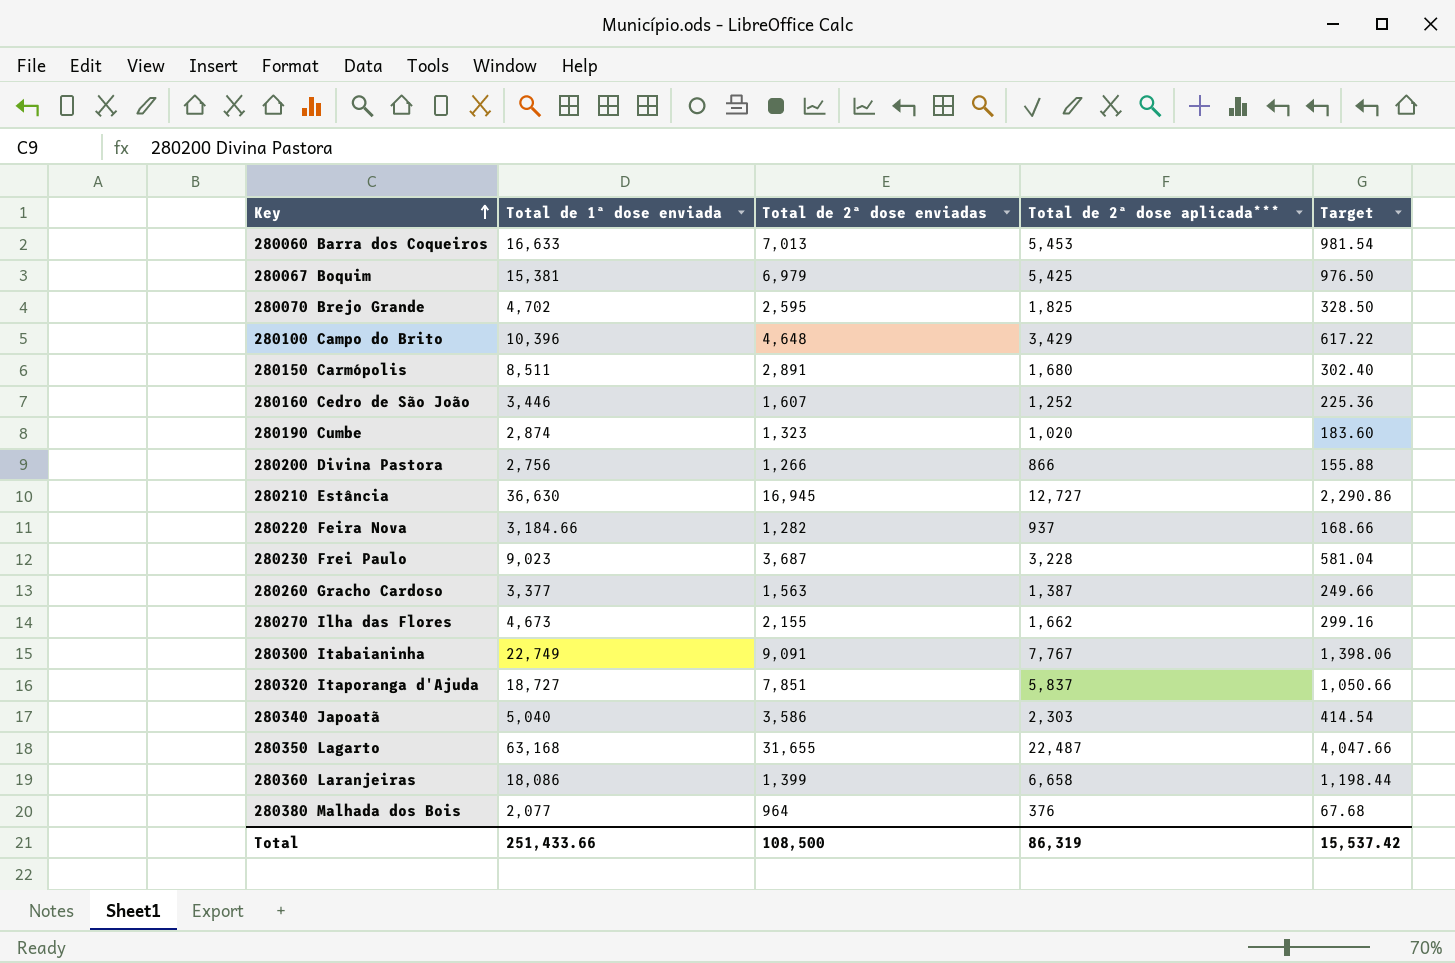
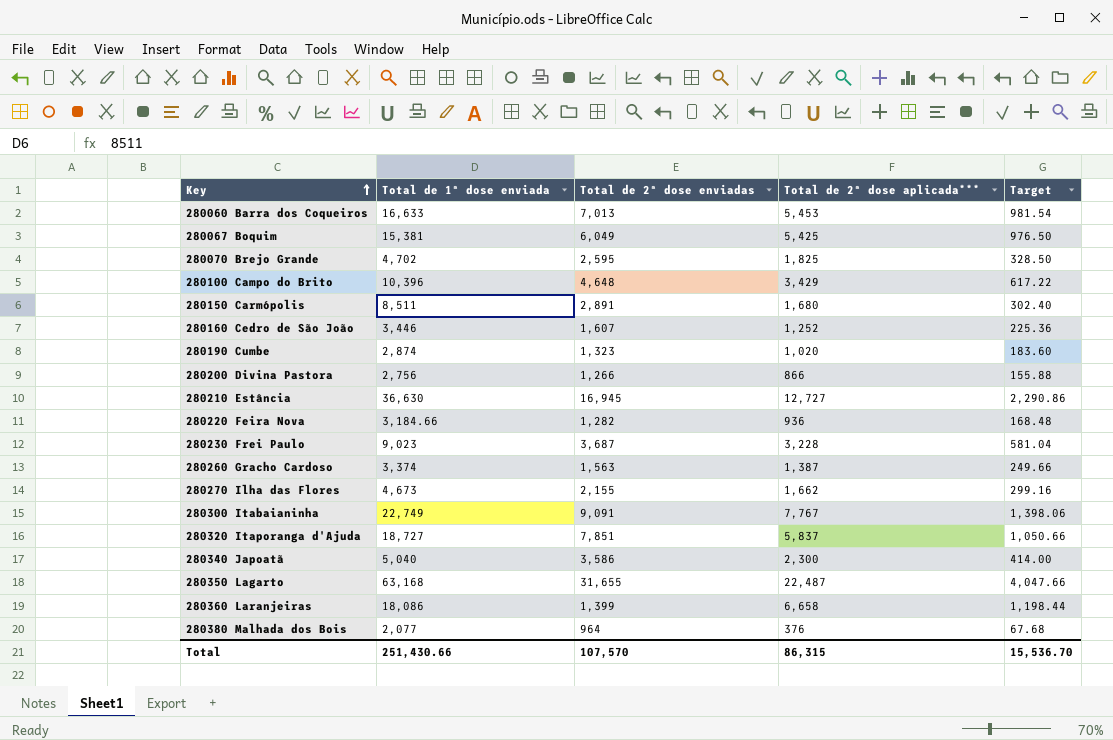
280067 Boquim | Total de 2ª dose enviadas: 6,979 -> 6,049
280220 Feira Nova | Total de 2ª dose aplicada***: 937 -> 936
280220 Feira Nova | Target: 168.66 -> 168.48
280260 Gracho Cardoso | Total de 1ª dose enviada: 3,377 -> 3,374
280340 Japoatã | Total de 2ª dose aplicada***: 2,303 -> 2,300
280340 Japoatã | Target: 414.54 -> 414.00
Total | Total de 1ª dose enviada: 251,433.66 -> 251,430.66
Total | Total de 2ª dose enviadas: 108,500 -> 107,570
Total | Total de 2ª dose aplicada***: 86,319 -> 86,315
Total | Target: 15,537.42 -> 15,536.70

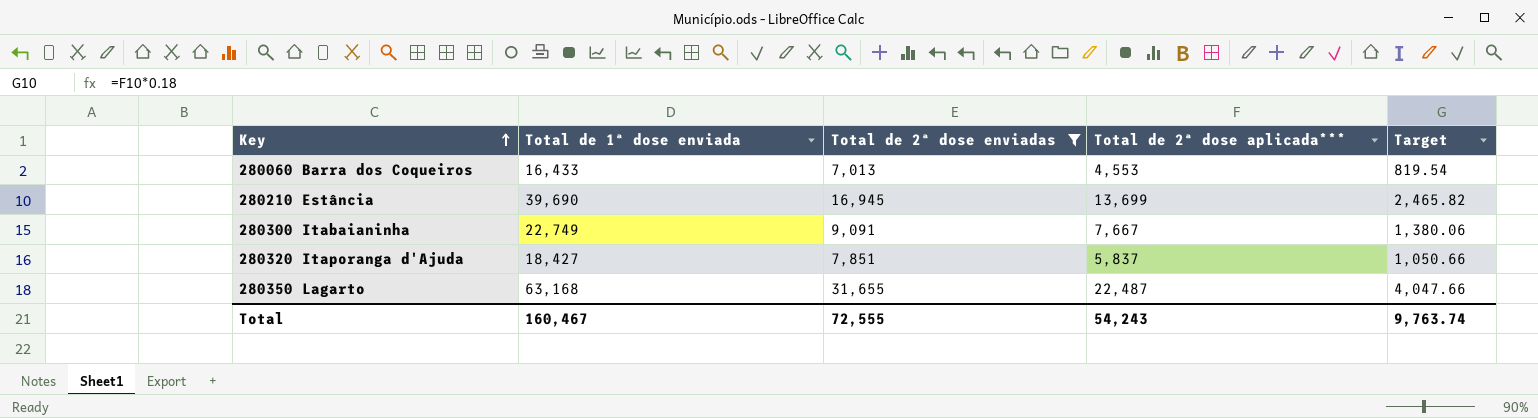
filter: none -> Total de 2ª dose enviadas >= 7,013
280060 Barra dos Coqueiros | Total de 1ª dose enviada: 16,633 -> 16,433
280060 Barra dos Coqueiros | Total de 2ª dose aplicada***: 5,453 -> 4,553
280060 Barra dos Coqueiros | Target: 981.54 -> 819.54
280210 Estância | Total de 1ª dose enviada: 36,630 -> 39,690
280210 Estância | Total de 2ª dose aplicada***: 12,727 -> 13,699
280210 Estância | Target: 2,290.86 -> 2,465.82
280300 Itabaianinha | Total de 2ª dose aplicada***: 7,767 -> 7,667
280300 Itabaianinha | Target: 1,398.06 -> 1,380.06
280320 Itaporanga d'Ajuda | Total de 1ª dose enviada: 18,727 -> 18,427
Total | Total de 1ª dose enviada: 251,430.66 -> 160,467
Total | Total de 2ª dose enviadas: 107,570 -> 72,555
Total | Total de 2ª dose aplicada***: 86,315 -> 54,243
Total | Target: 15,536.70 -> 9,763.74

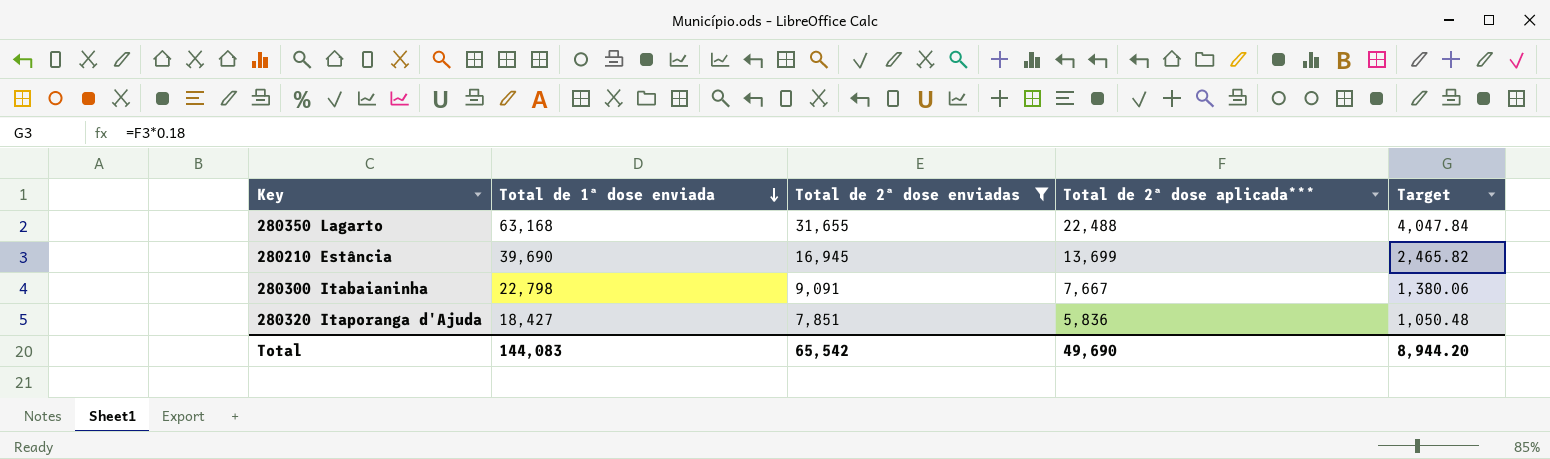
row order: Key ascending -> Total de 1ª dose enviada descending
row 280060 Barra dos Coqueiros: 16,433 | 7,013 | 4,553 | 819.54 -> none
280350 Lagarto | Total de 2ª dose aplicada***: 22,487 -> 22,488
280350 Lagarto | Target: 4,047.66 -> 4,047.84
280300 Itabaianinha | Total de 1ª dose enviada: 22,749 -> 22,798
280320 Itaporanga d'Ajuda | Total de 2ª dose aplicada***: 5,837 -> 5,836
280320 Itaporanga d'Ajuda | Target: 1,050.66 -> 1,050.48
Total | Total de 1ª dose enviada: 160,467 -> 144,083
Total | Total de 2ª dose enviadas: 72,555 -> 65,542
Total | Total de 2ª dose aplicada***: 54,243 -> 49,690
Total | Target: 9,763.74 -> 8,944.20

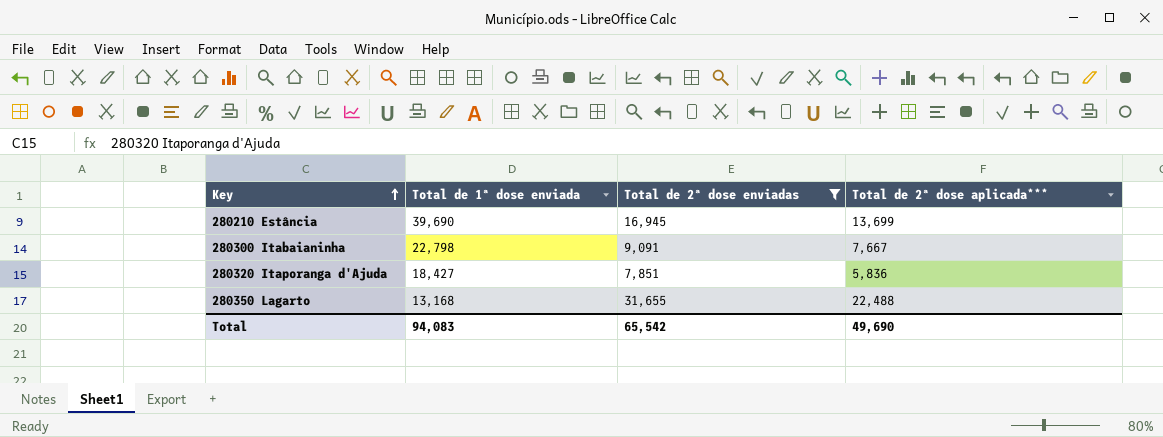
row order: Total de 1ª dose enviada descending -> Key ascending
column Target | formula: [Total de 2ª dose aplicada***] * 0.18 -> none
280350 Lagarto | Total de 1ª dose enviada: 63,168 -> 13,168
Total | Total de 1ª dose enviada: 144,083 -> 94,083

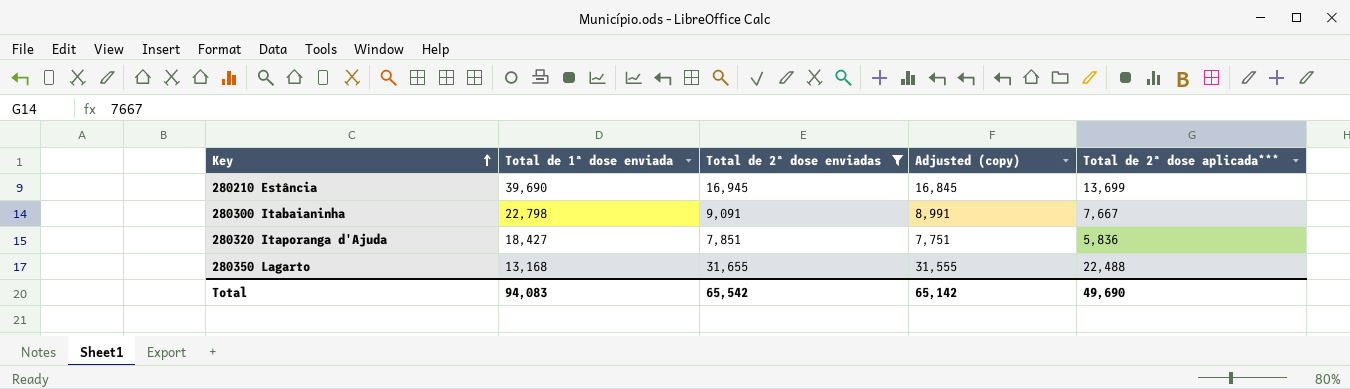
column Adjusted (copy) | formula: none -> [Total de 2ª dose enviadas] - 100

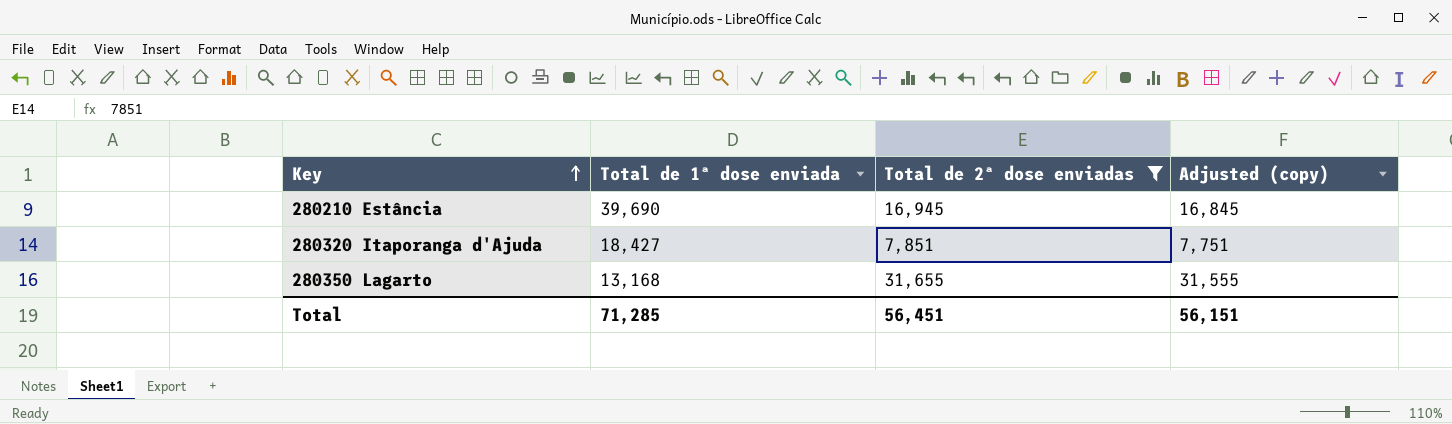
column Total de 2ª dose aplicada*** | position: 5 -> none
row 280300 Itabaianinha: 22,798 | 9,091 | 8,991 | 7,667 -> none
Total | Total de 1ª dose enviada: 94,083 -> 71,285
Total | Total de 2ª dose enviadas: 65,542 -> 56,451
Total | Adjusted (copy): 65,142 -> 56,151

